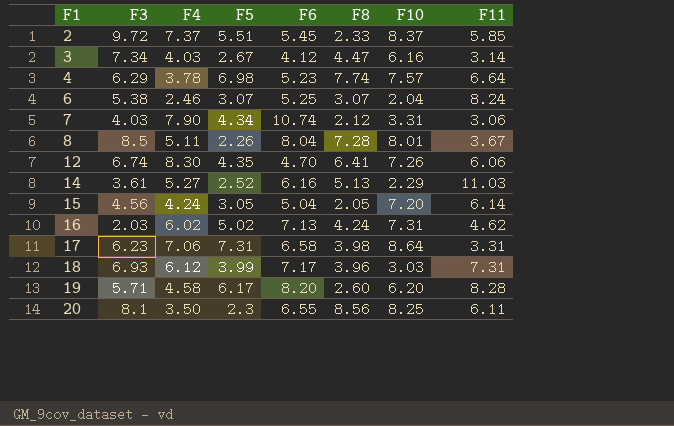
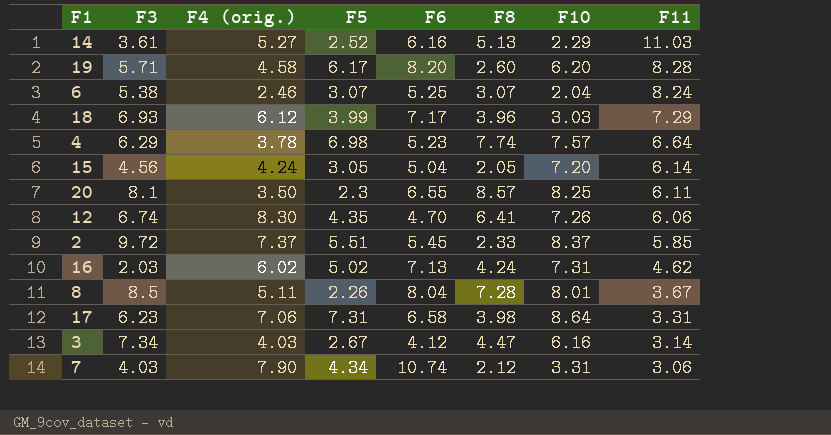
row order: F1 ascending -> F11 descending
column name: F4 -> F4 (orig.)
18 | F11: 7.31 -> 7.29
20 | F8: 8.56 -> 8.57

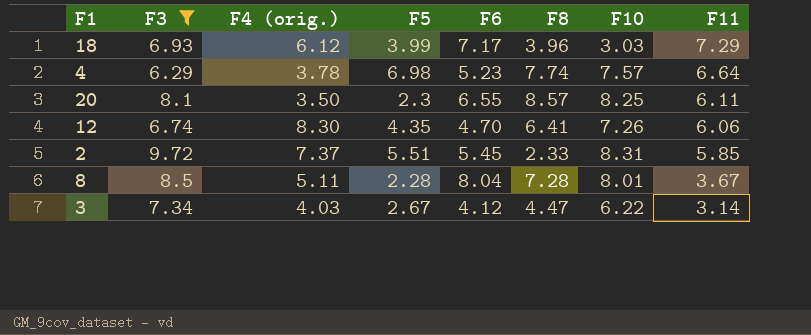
filter: none -> F3 >= 6.29
2 | F10: 8.37 -> 8.31
8 | F5: 2.26 -> 2.28
3 | F10: 6.16 -> 6.22

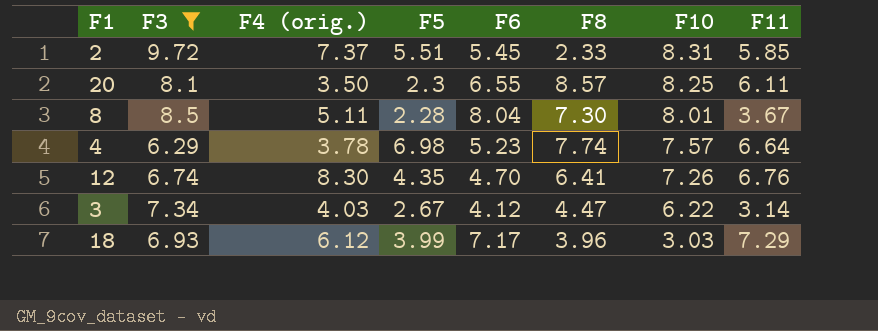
row order: F11 descending -> F10 descending
8 | F8: 7.28 -> 7.30
12 | F11: 6.06 -> 6.76

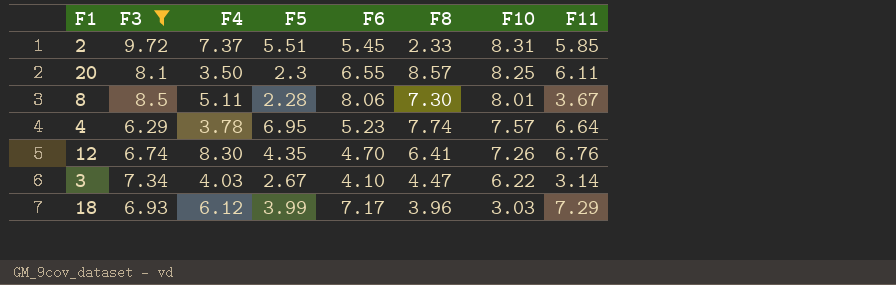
column name: F4 (orig.) -> F4
8 | F6: 8.04 -> 8.06
4 | F5: 6.98 -> 6.95
3 | F6: 4.12 -> 4.10

